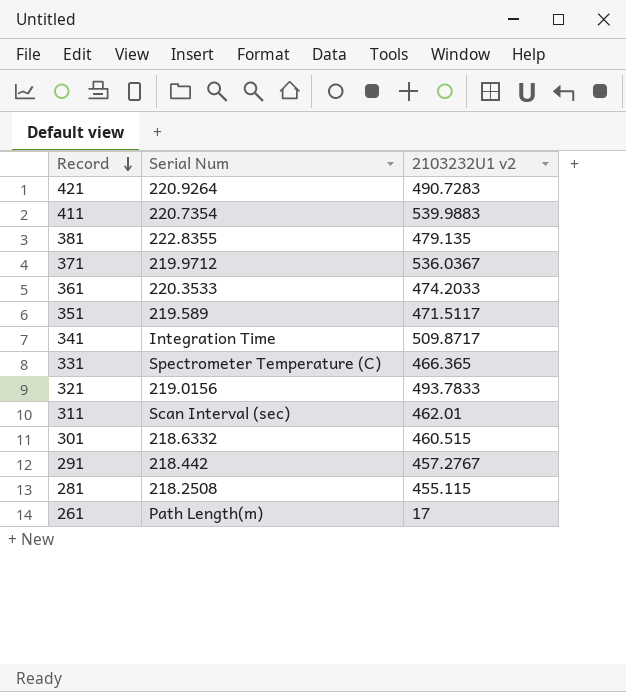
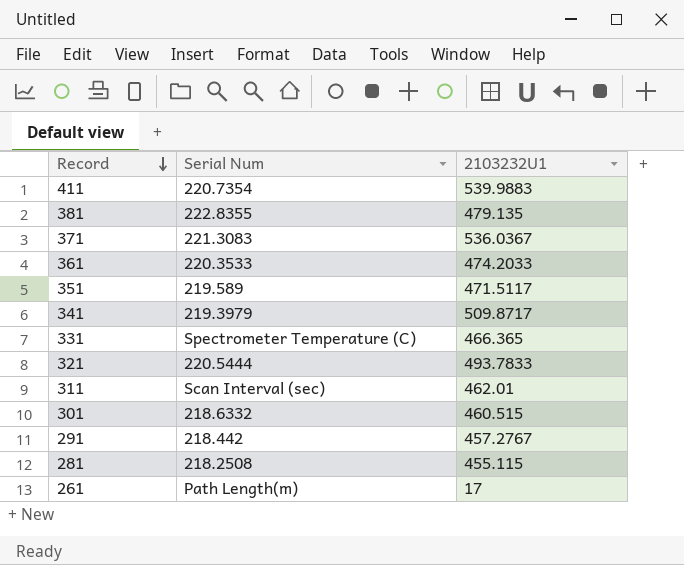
column name: 2103232U1 v2 -> 2103232U1
row 421: 220.9264 | 490.7283 -> none
371 | Serial Num: 219.9712 -> 221.3083
341 | Serial Num: Integration Time -> 219.3979
321 | Serial Num: 219.0156 -> 220.5444

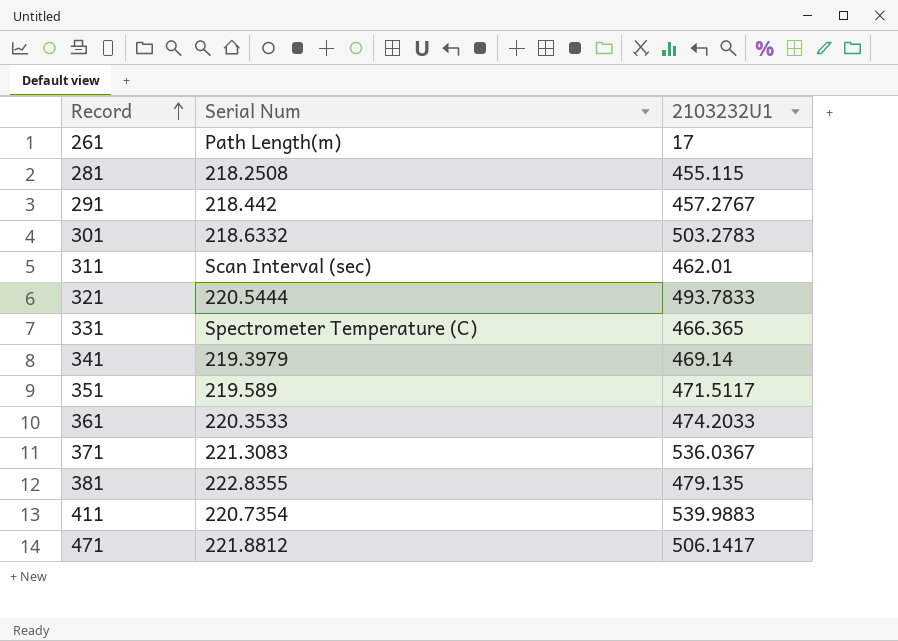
row order: Record descending -> Record ascending
301 | 2103232U1: 460.515 -> 503.2783
341 | 2103232U1: 509.8717 -> 469.14
row 471: none -> 221.8812 | 506.1417

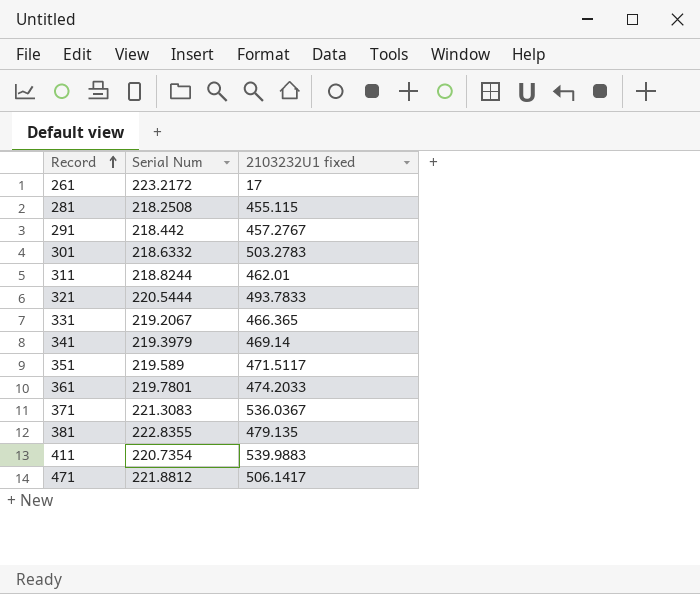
column name: 2103232U1 -> 2103232U1 fixed
261 | Serial Num: Path Length(m) -> 223.2172
311 | Serial Num: Scan Interval (sec) -> 218.8244
331 | Serial Num: Spectrometer Temperature (C) -> 219.2067
361 | Serial Num: 220.3533 -> 219.7801

